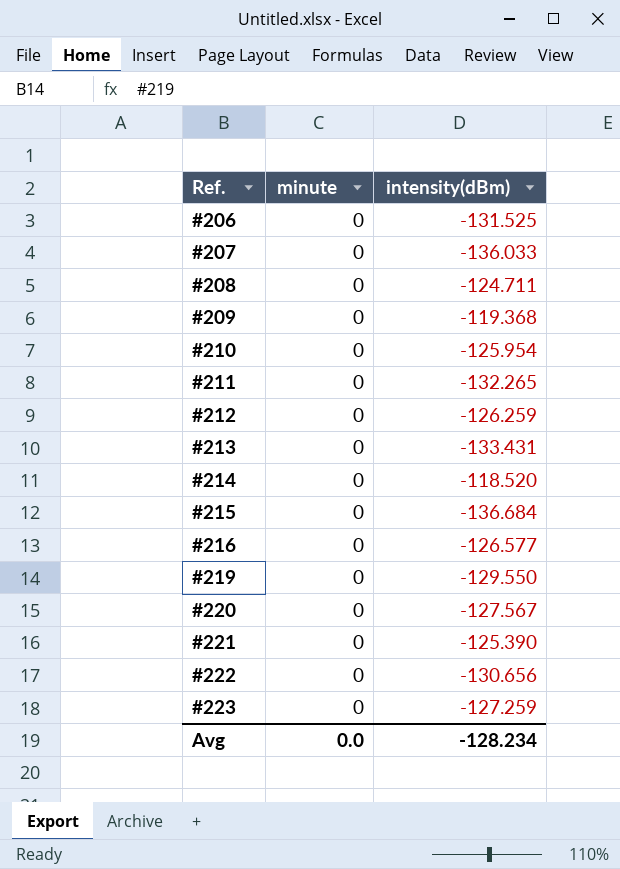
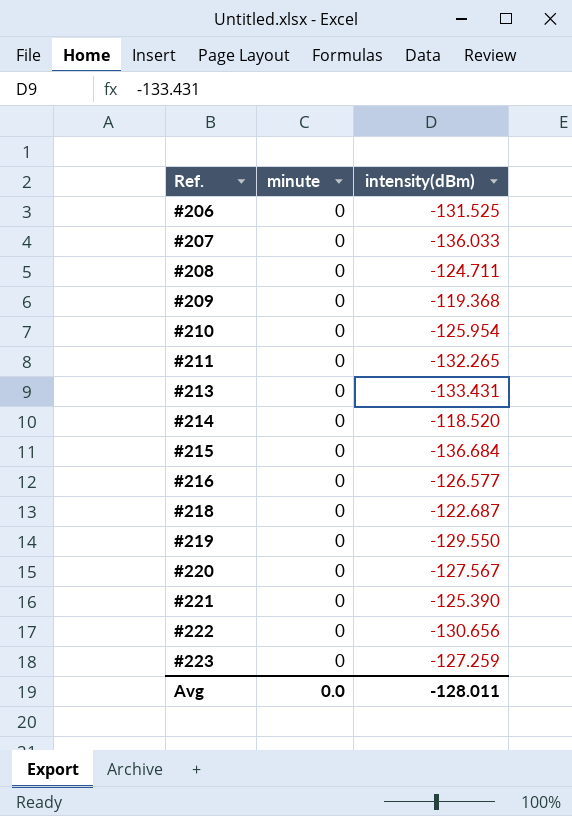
row #212: 0 | -126.259 -> none
row #218: none -> 0 | -122.687
Avg | intensity(dBm): -128.234 -> -128.011

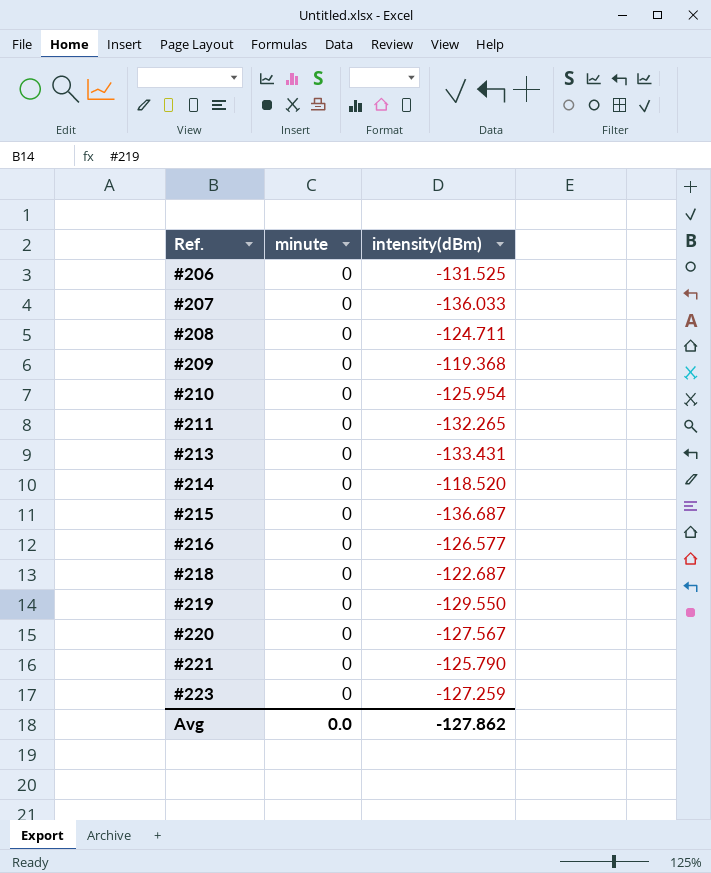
row #222: 0 | -130.656 -> none
#215 | intensity(dBm): -136.684 -> -136.687
#221 | intensity(dBm): -125.390 -> -125.790
Avg | intensity(dBm): -128.011 -> -127.862

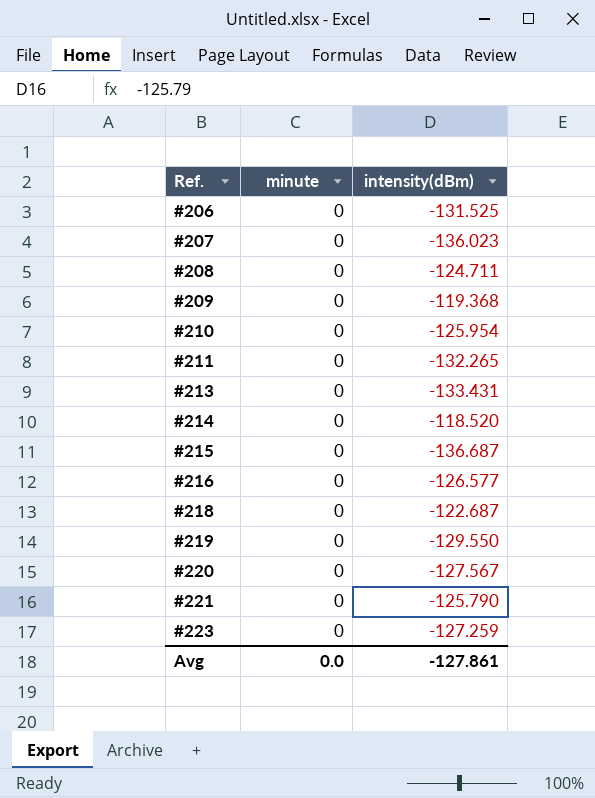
#207 | intensity(dBm): -136.033 -> -136.023
Avg | intensity(dBm): -127.862 -> -127.861

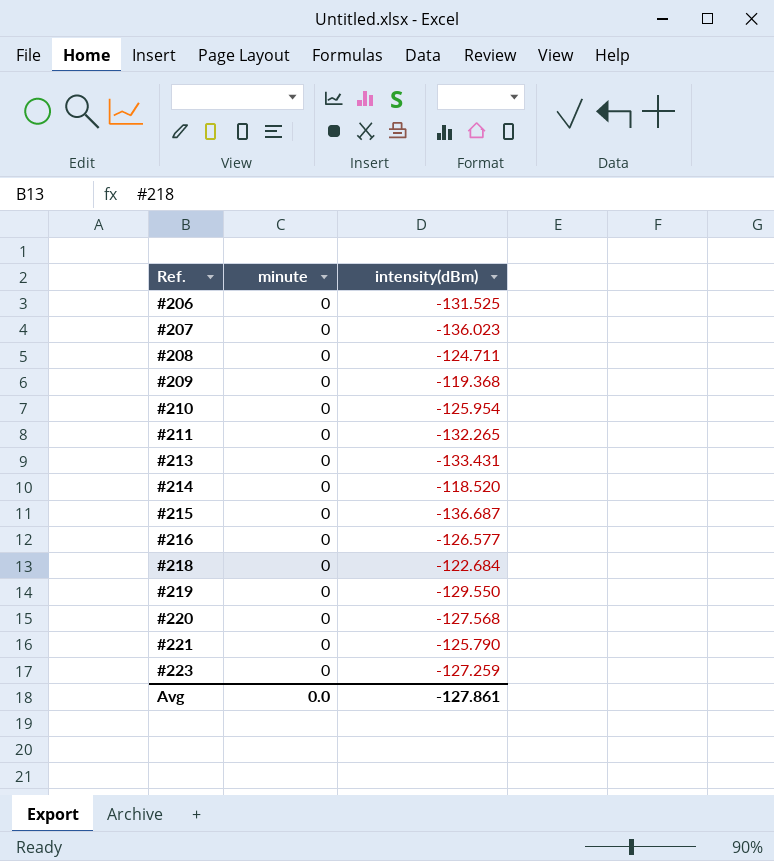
#218 | intensity(dBm): -122.687 -> -122.684
#220 | intensity(dBm): -127.567 -> -127.568

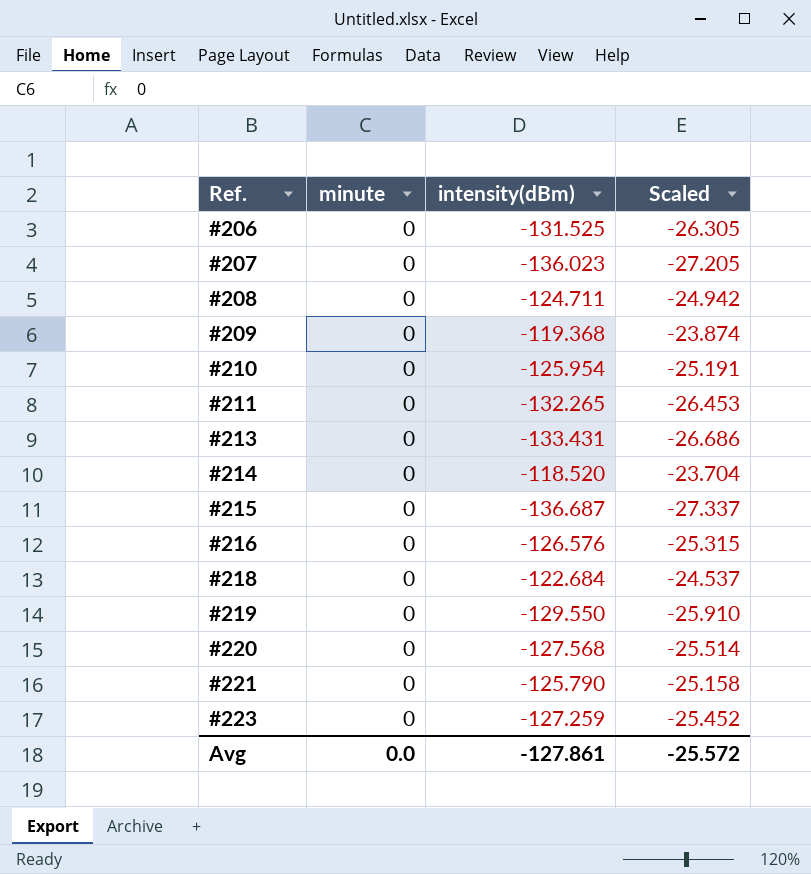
column Scaled | formula: none -> [intensity(dBm)] * 0.2
#216 | intensity(dBm): -126.577 -> -126.576

